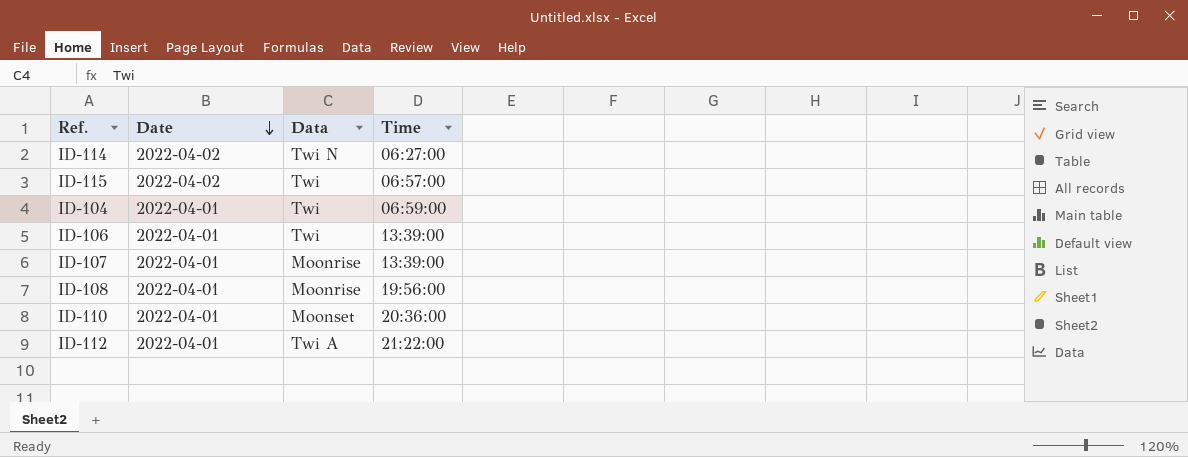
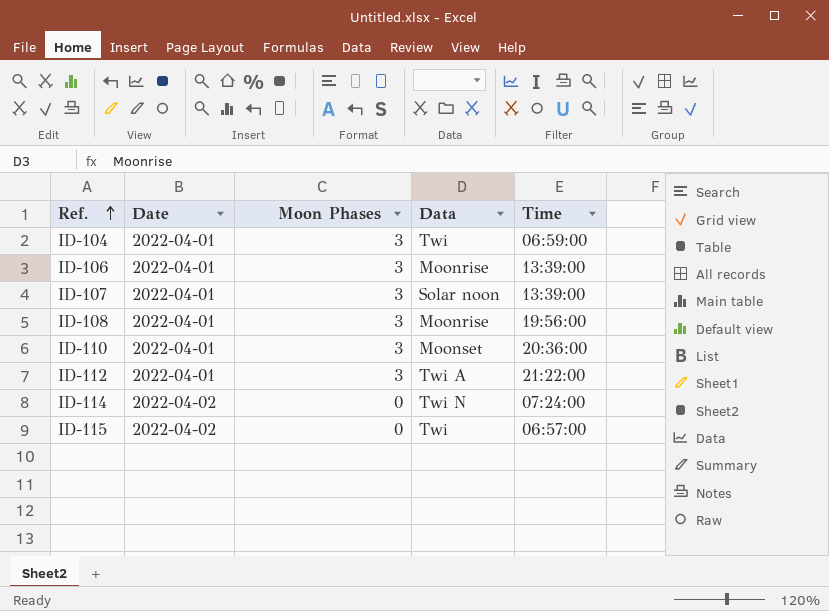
row order: Date descending -> Ref. ascending
column Moon Phases | position: none -> 3
ID-106 | Data: Twi -> Moonrise
ID-107 | Data: Moonrise -> Solar noon
ID-114 | Time: 06:27:00 -> 07:24:00

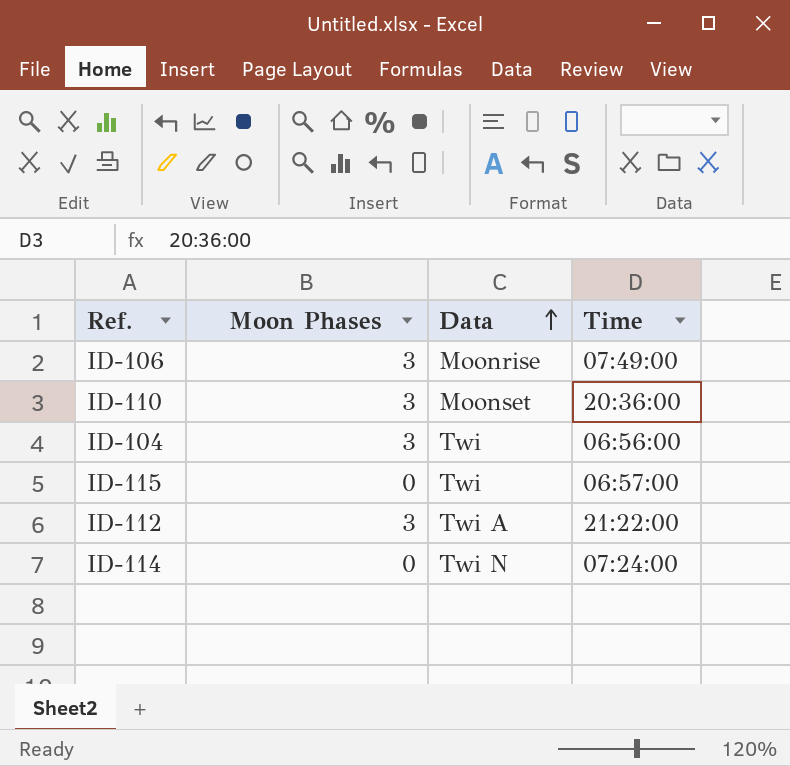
row order: Ref. ascending -> Data ascending
column Date | position: 2 -> none
row ID-107: 2022-04-01 | 3 | Solar noon | 13:39:00 -> none
row ID-108: 2022-04-01 | 3 | Moonrise | 19:56:00 -> none
ID-106 | Time: 13:39:00 -> 07:49:00
ID-104 | Time: 06:59:00 -> 06:56:00

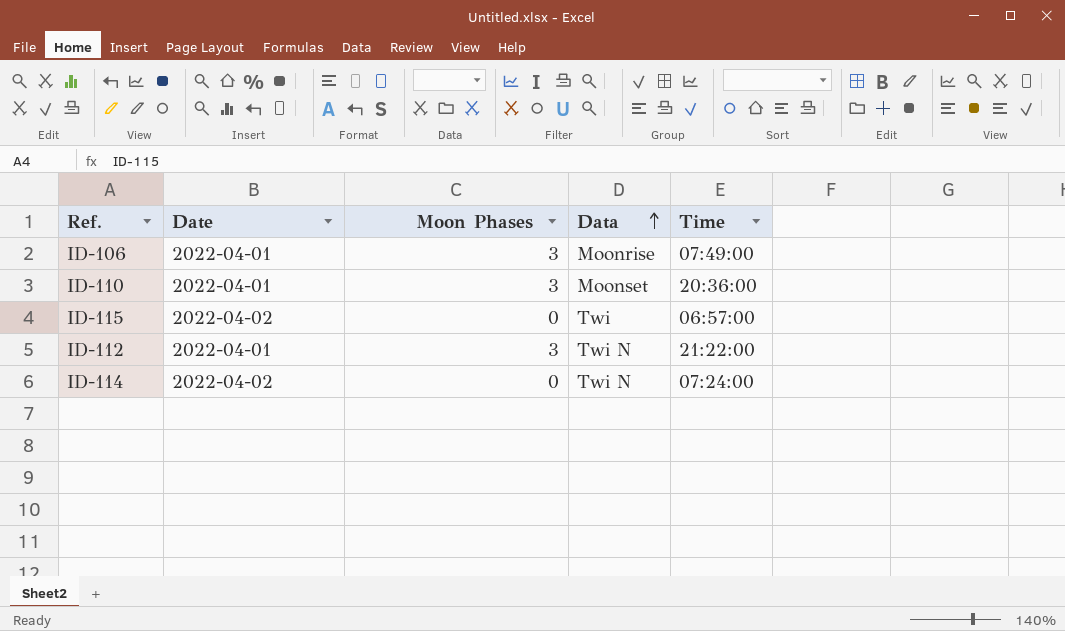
column Date | position: none -> 2
row ID-104: 3 | Twi | 06:56:00 -> none
ID-112 | Data: Twi A -> Twi N

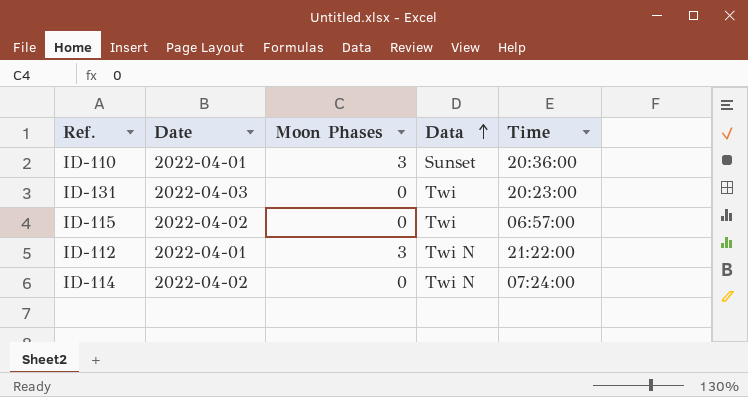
row ID-106: 2022-04-01 | 3 | Moonrise | 07:49:00 -> none
ID-110 | Data: Moonset -> Sunset
row ID-131: none -> 2022-04-03 | 0 | Twi | 20:23:00

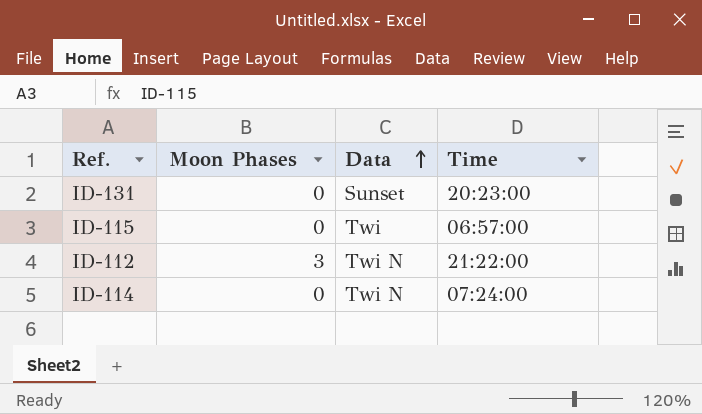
column Date | position: 2 -> none
row ID-110: 2022-04-01 | 3 | Sunset | 20:36:00 -> none
ID-131 | Data: Twi -> Sunset

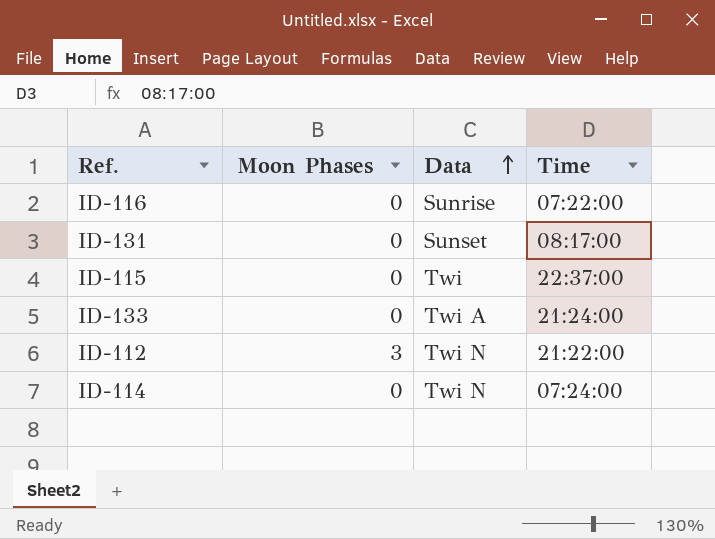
row ID-116: none -> 0 | Sunrise | 07:22:00
ID-131 | Time: 20:23:00 -> 08:17:00
ID-115 | Time: 06:57:00 -> 22:37:00
row ID-133: none -> 0 | Twi A | 21:24:00

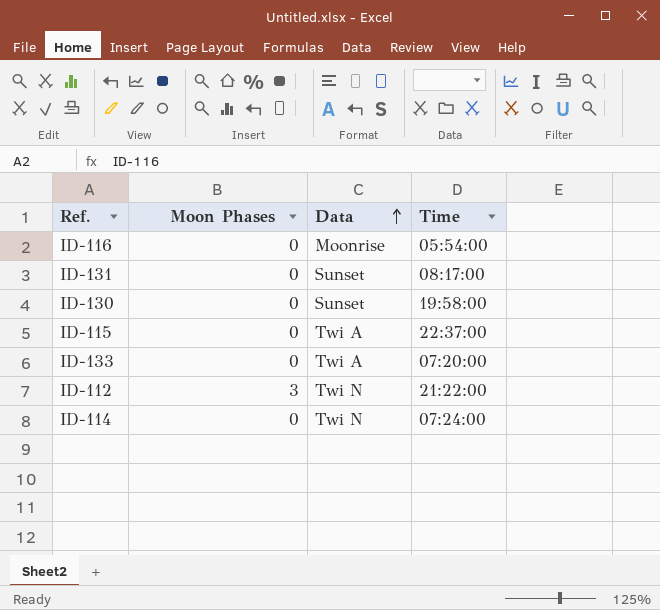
ID-116 | Data: Sunrise -> Moonrise
ID-116 | Time: 07:22:00 -> 05:54:00
row ID-130: none -> 0 | Sunset | 19:58:00
ID-115 | Data: Twi -> Twi A
ID-133 | Time: 21:24:00 -> 07:20:00

